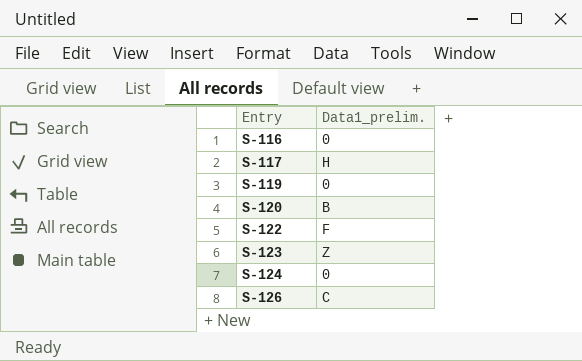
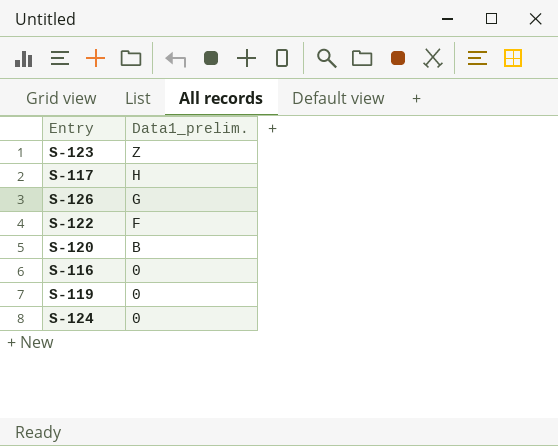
row order: Entry ascending -> Data1_prelim. descending
S-126 | Data1_prelim.: C -> G

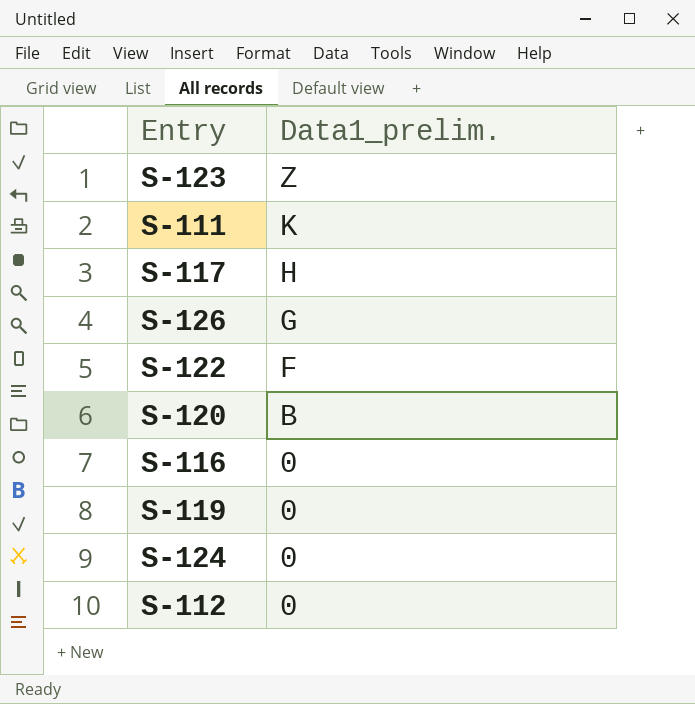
row S-111: none -> K
row S-112: none -> 0

